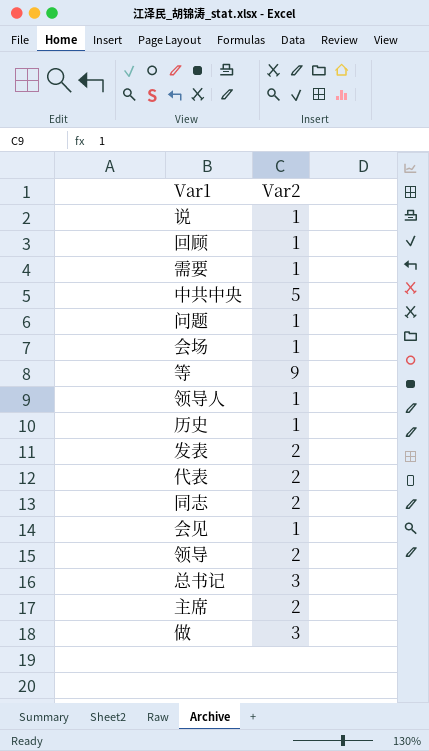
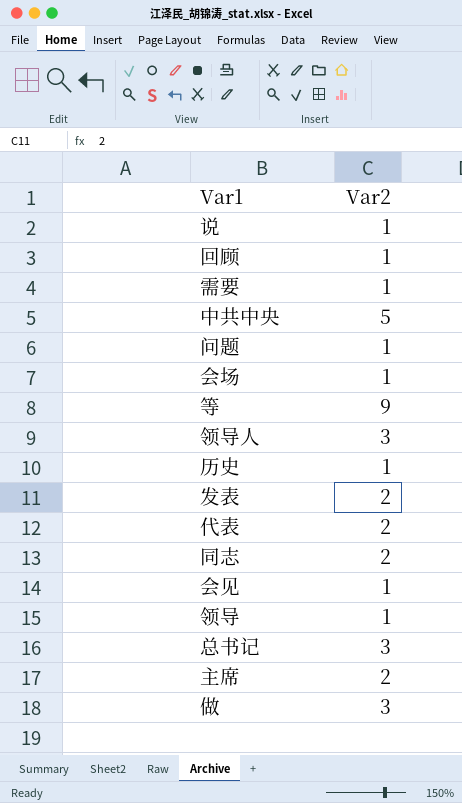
领导人 | Var2: 1 -> 3
领导 | Var2: 2 -> 1

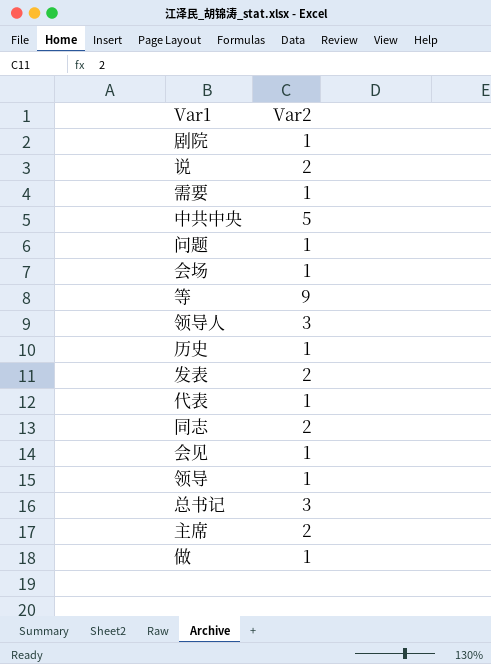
row 回顾: 1 -> none
row 剧院: none -> 1
说 | Var2: 1 -> 2
代表 | Var2: 2 -> 1
做 | Var2: 3 -> 1

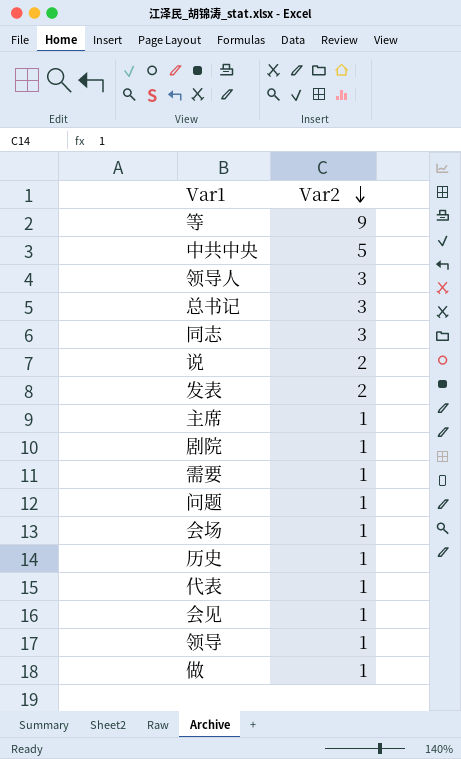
row order: none -> Var2 descending
同志 | Var2: 2 -> 3
主席 | Var2: 2 -> 1

